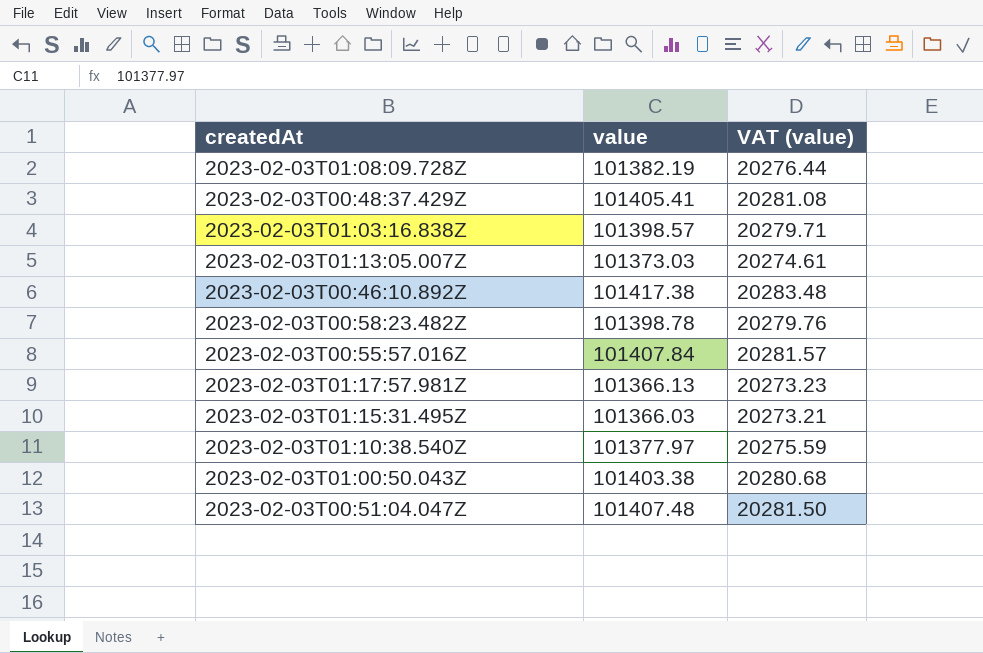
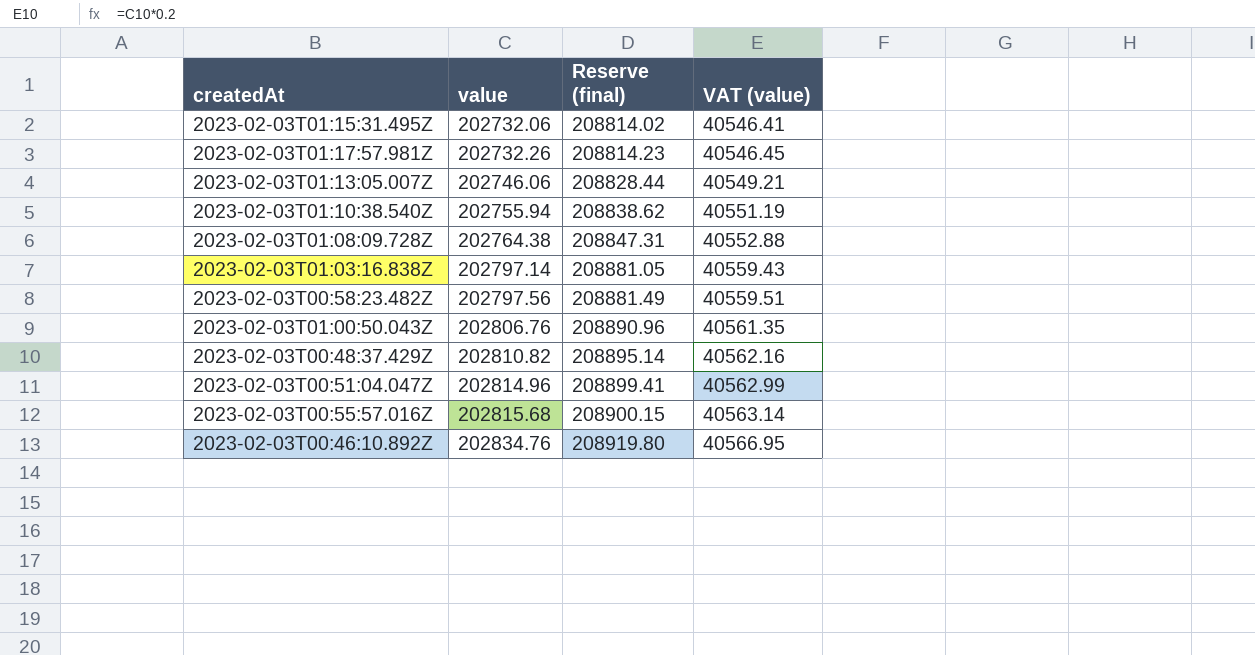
row order: none -> value ascending
column Reserve (final) | formula: none -> [value] * 1.03
2023-02-03T01:15:31.495Z | value: 101366.03 -> 202732.06
2023-02-03T01:15:31.495Z | VAT (value): 20273.21 -> 40546.41
2023-02-03T01:17:57.981Z | value: 101366.13 -> 202732.26
2023-02-03T01:17:57.981Z | VAT (value): 20273.23 -> 40546.45
2023-02-03T01:13:05.007Z | value: 101373.03 -> 202746.06
2023-02-03T01:13:05.007Z | VAT (value): 20274.61 -> 40549.21
2023-02-03T01:10:38.540Z | value: 101377.97 -> 202755.94
2023-02-03T01:10:38.540Z | VAT (value): 20275.59 -> 40551.19
2023-02-03T01:08:09.728Z | value: 101382.19 -> 202764.38
2023-02-03T01:08:09.728Z | VAT (value): 20276.44 -> 40552.88
2023-02-03T01:03:16.838Z | value: 101398.57 -> 202797.14
2023-02-03T01:03:16.838Z | VAT (value): 20279.71 -> 40559.43
2023-02-03T00:58:23.482Z | value: 101398.78 -> 202797.56
2023-02-03T00:58:23.482Z | VAT (value): 20279.76 -> 40559.51
2023-02-03T01:00:50.043Z | value: 101403.38 -> 202806.76
2023-02-03T01:00:50.043Z | VAT (value): 20280.68 -> 40561.35
2023-02-03T00:48:37.429Z | value: 101405.41 -> 202810.82
2023-02-03T00:48:37.429Z | VAT (value): 20281.08 -> 40562.16
2023-02-03T00:51:04.047Z | value: 101407.48 -> 202814.96
2023-02-03T00:51:04.047Z | VAT (value): 20281.50 -> 40562.99
2023-02-03T00:55:57.016Z | value: 101407.84 -> 202815.68
2023-02-03T00:55:57.016Z | VAT (value): 20281.57 -> 40563.14
2023-02-03T00:46:10.892Z | value: 101417.38 -> 202834.76
2023-02-03T00:46:10.892Z | VAT (value): 20283.48 -> 40566.95

